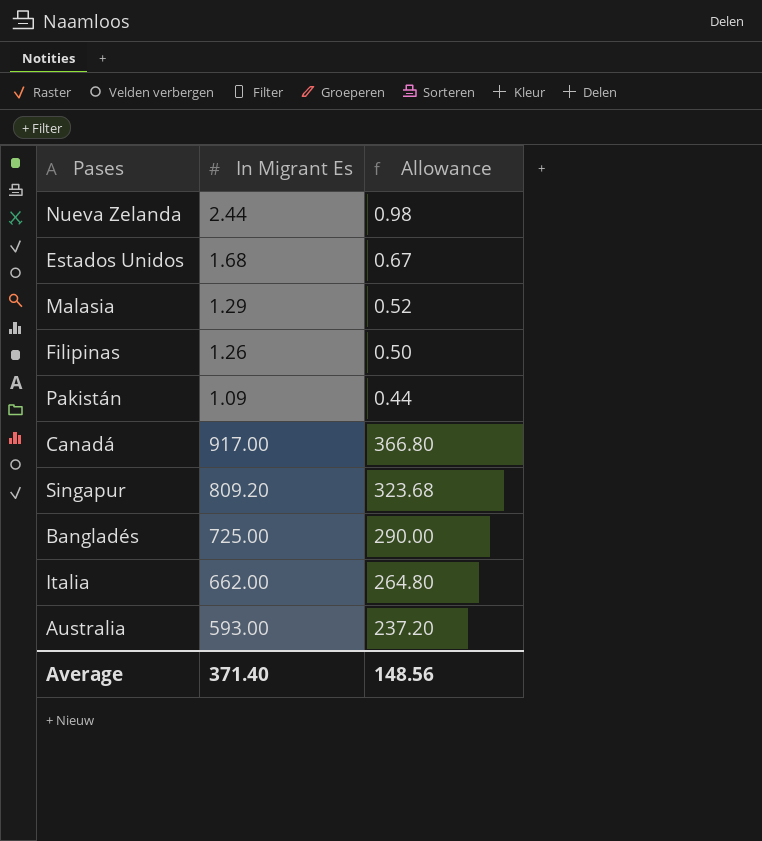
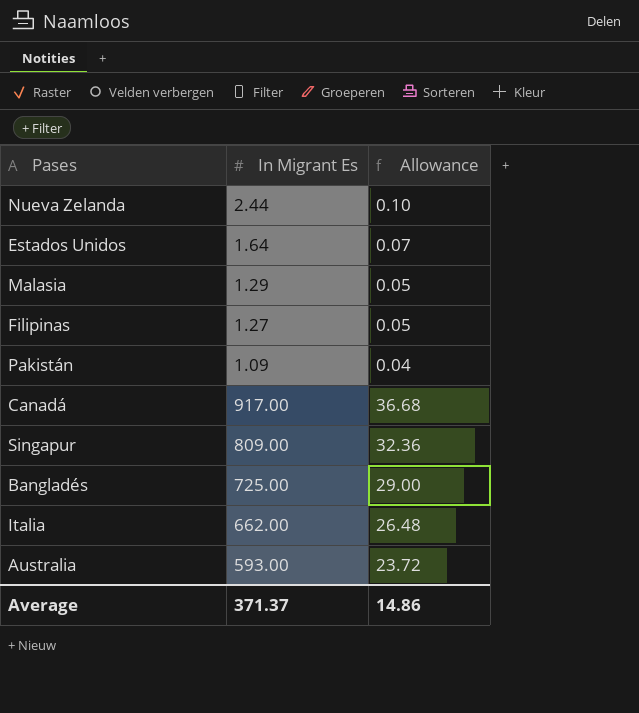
column Allowance | formula: [In Migrant Es] * 0.4 -> [In Migrant Es] * 0.04
Estados Unidos | In Migrant Es: 1.68 -> 1.64
Filipinas | In Migrant Es: 1.26 -> 1.27
Singapur | In Migrant Es: 809.20 -> 809.00
Average | In Migrant Es: 371.40 -> 371.37
Average | Allowance: 148.56 -> 14.86

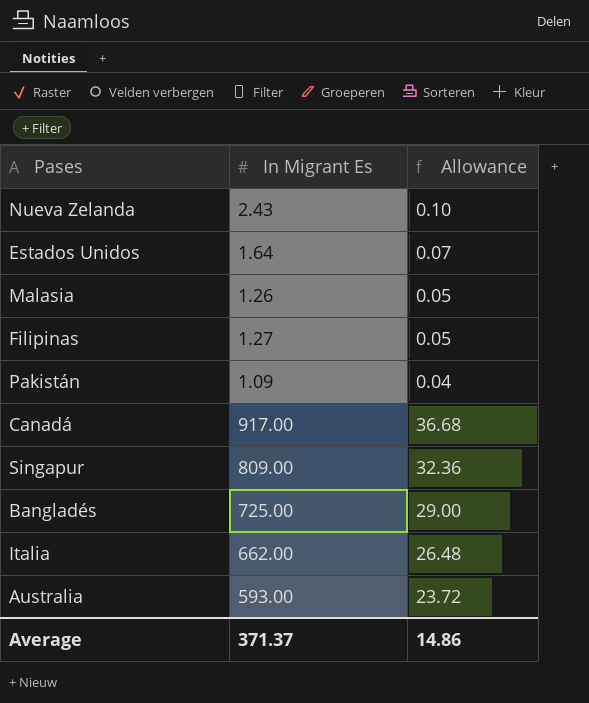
Nueva Zelanda | In Migrant Es: 2.44 -> 2.43
Malasia | In Migrant Es: 1.29 -> 1.26

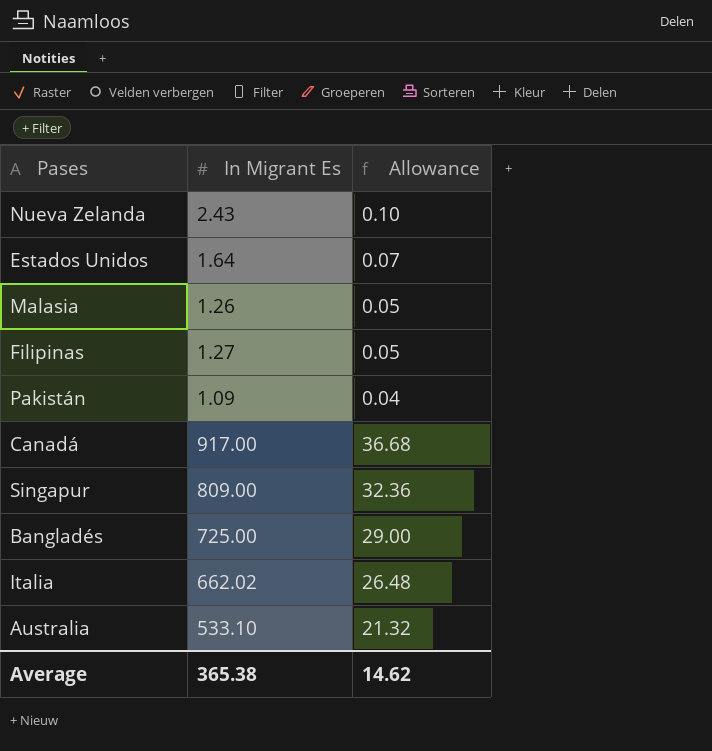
Italia | In Migrant Es: 662.00 -> 662.02
Australia | In Migrant Es: 593.00 -> 533.10
Australia | Allowance: 23.72 -> 21.32
Average | In Migrant Es: 371.37 -> 365.38
Average | Allowance: 14.86 -> 14.62

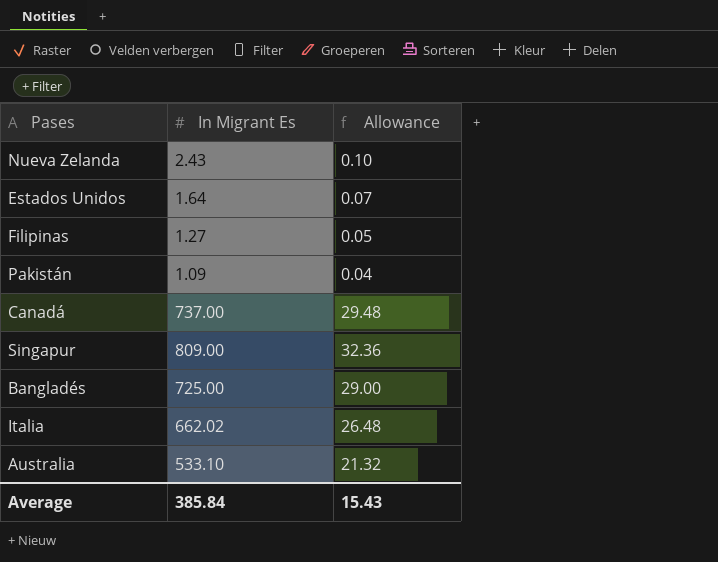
row Malasia: 1.26 | 0.05 -> none
Canadá | In Migrant Es: 917.00 -> 737.00
Canadá | Allowance: 36.68 -> 29.48
Average | In Migrant Es: 365.38 -> 385.84
Average | Allowance: 14.62 -> 15.43

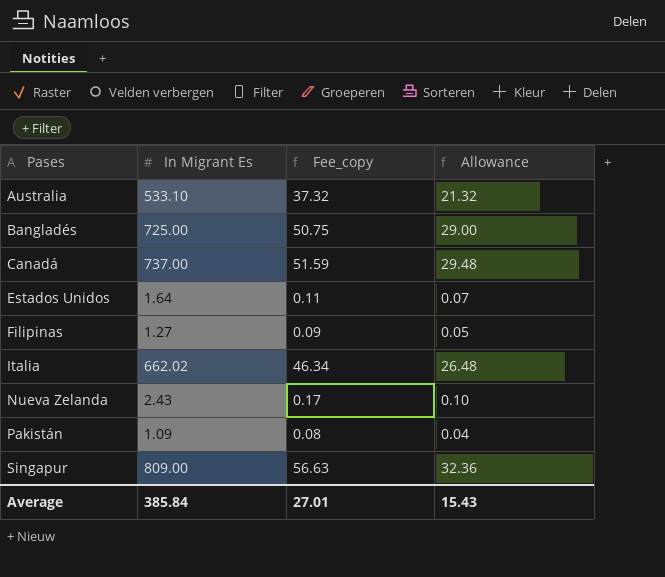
row order: none -> Pases ascending
column Fee_copy | formula: none -> [In Migrant Es] * 0.07

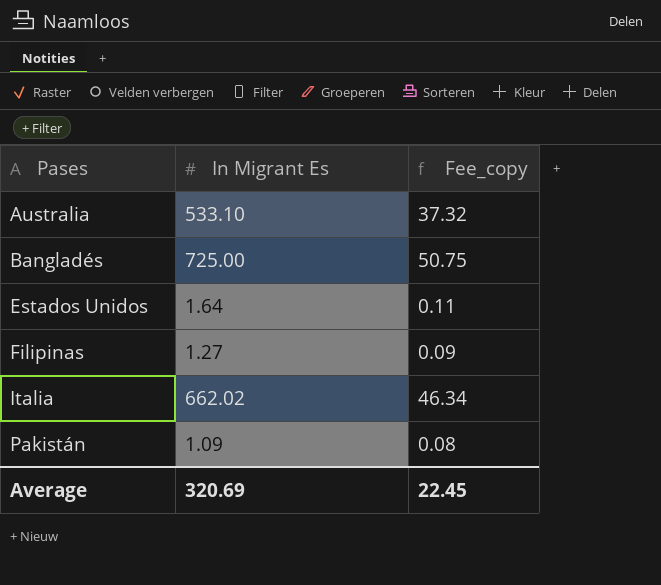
column Allowance | formula: [In Migrant Es] * 0.04 -> none
row Canadá: 737.00 | 51.59 | 29.48 -> none
row Nueva Zelanda: 2.43 | 0.17 | 0.10 -> none
row Singapur: 809.00 | 56.63 | 32.36 -> none
Average | In Migrant Es: 385.84 -> 320.69
Average | Fee_copy: 27.01 -> 22.45

